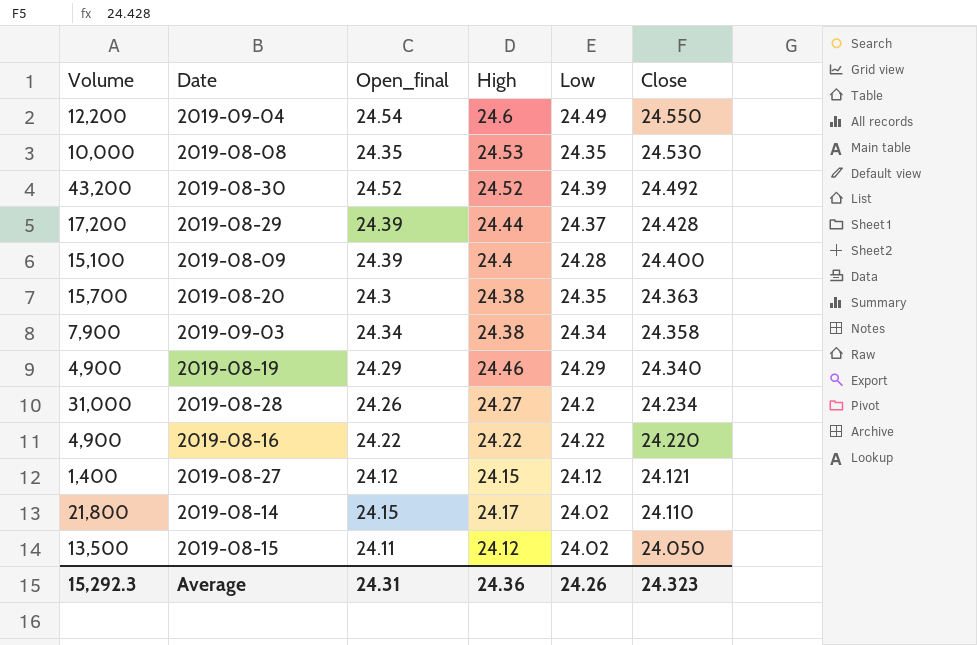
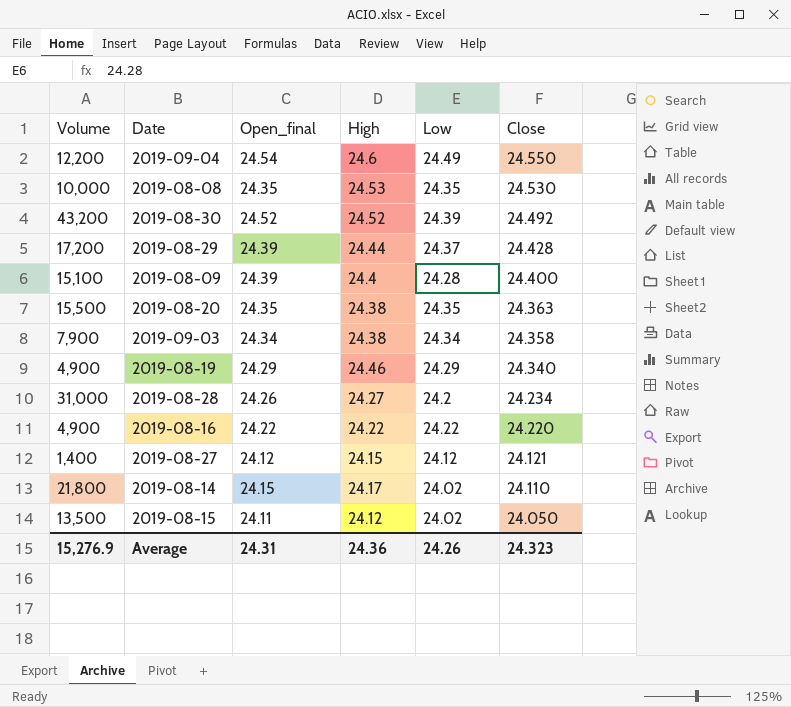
2019-08-20 | Volume: 15,700 -> 15,500
2019-08-20 | Open_final: 24.3 -> 24.35
Average | Volume: 15,292.3 -> 15,276.9

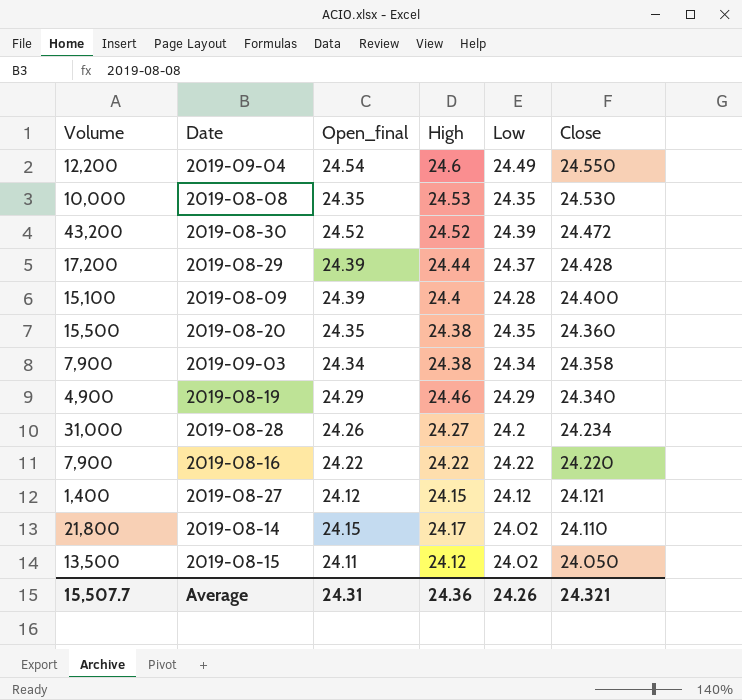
2019-08-30 | Close: 24.492 -> 24.472
2019-08-20 | Close: 24.363 -> 24.360
2019-08-16 | Volume: 4,900 -> 7,900
Average | Volume: 15,276.9 -> 15,507.7
Average | Close: 24.323 -> 24.321

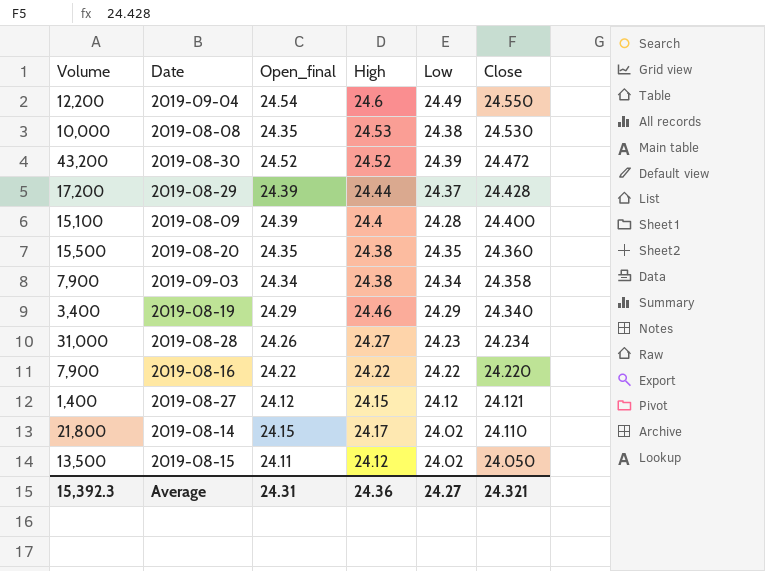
2019-08-08 | Low: 24.35 -> 24.38
2019-08-19 | Volume: 4,900 -> 3,400
2019-08-28 | Low: 24.2 -> 24.23
Average | Volume: 15,507.7 -> 15,392.3
Average | Low: 24.26 -> 24.27

